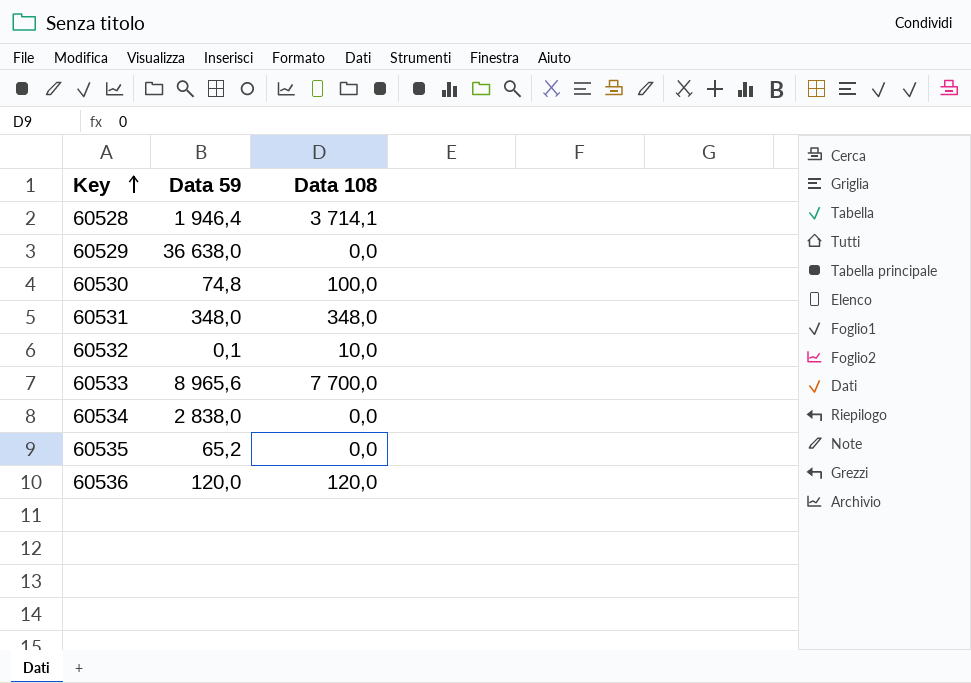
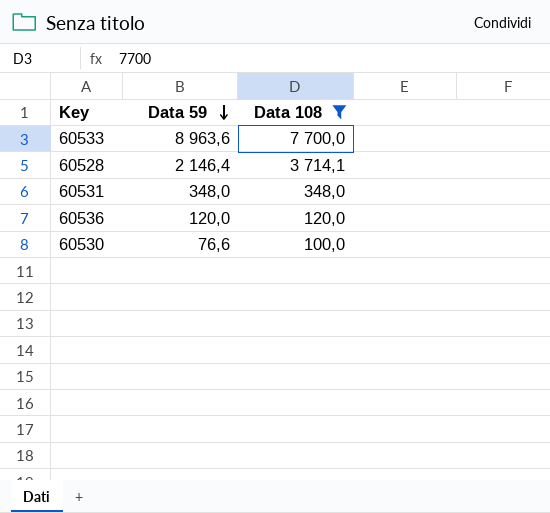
filter: none -> Data 108 >= 100,0
row order: Key ascending -> Data 59 descending
60533 | Data 59: 8 965,6 -> 8 963,6
60528 | Data 59: 1 946,4 -> 2 146,4
60530 | Data 59: 74,8 -> 76,6

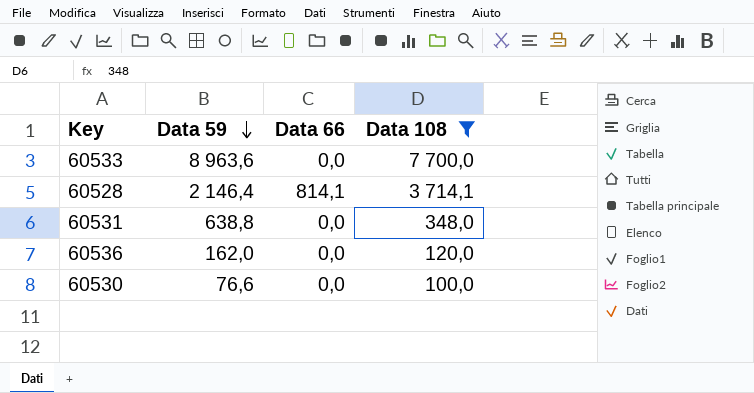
column Data 66 | position: none -> 3
60531 | Data 59: 348,0 -> 638,8
60536 | Data 59: 120,0 -> 162,0

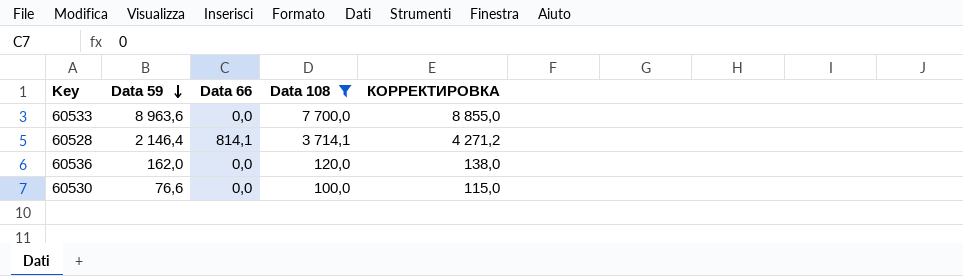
column КОРРЕКТИРОВКА | formula: none -> [Data 108] * 1,15
row 60531: 638,8 | 0,0 | 348,0 -> none

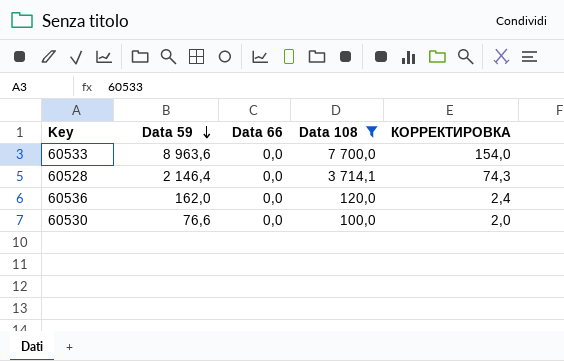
column КОРРЕКТИРОВКА | formula: [Data 108] * 1,15 -> [Data 108] * 0,02
60528 | Data 66: 814,1 -> 0,0

